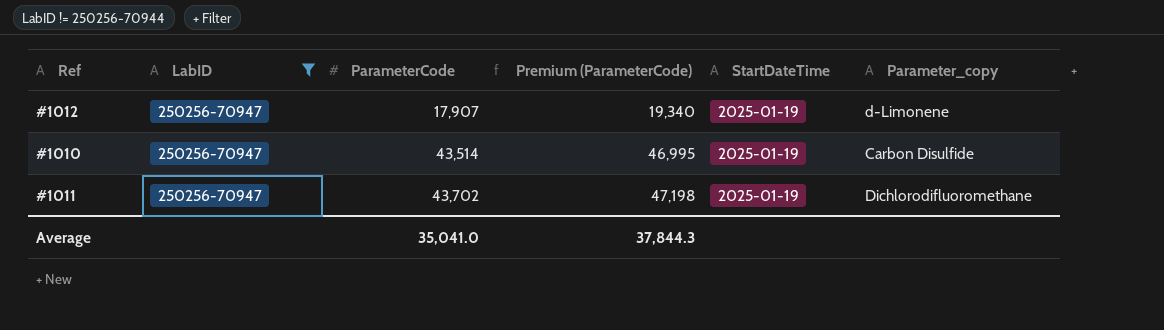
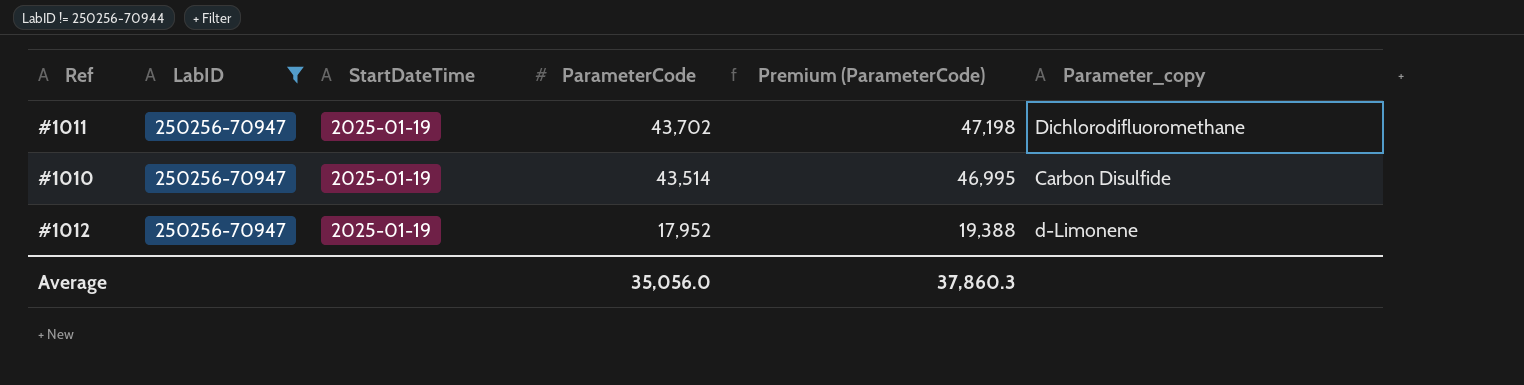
row order: ParameterCode ascending -> ParameterCode descending
column StartDateTime | position: 5 -> 3
#1012 | ParameterCode: 17,907 -> 17,952
#1012 | Premium (ParameterCode): 19,340 -> 19,388
Average | ParameterCode: 35,041.0 -> 35,056.0
Average | Premium (ParameterCode): 37,844.3 -> 37,860.3

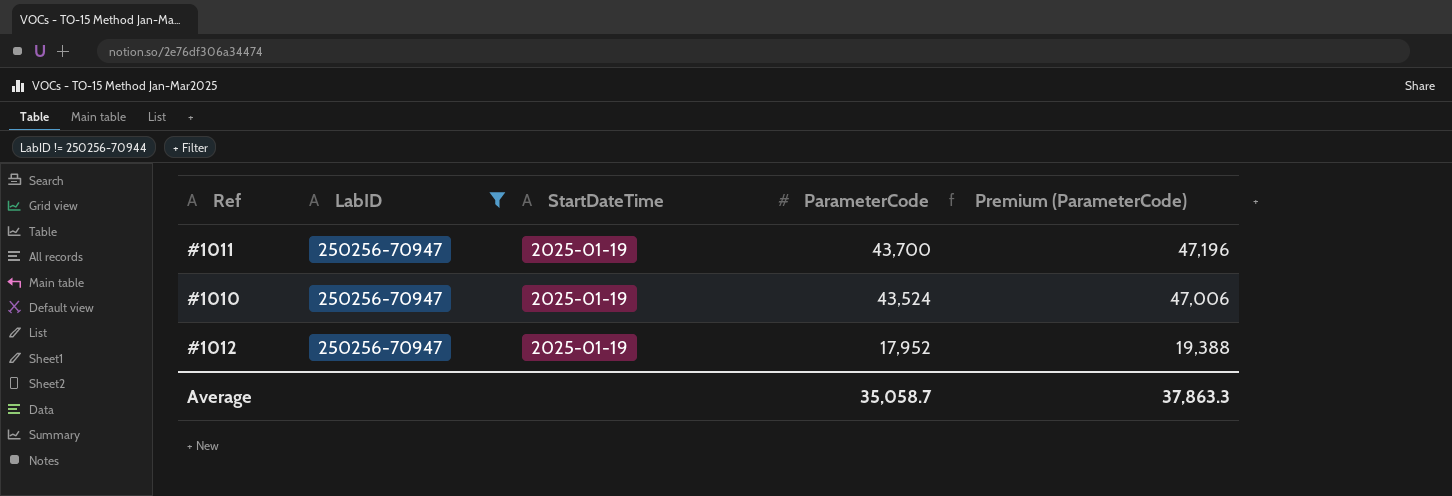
column Parameter_copy | position: 6 -> none
#1011 | ParameterCode: 43,702 -> 43,700
#1011 | Premium (ParameterCode): 47,198 -> 47,196
#1010 | ParameterCode: 43,514 -> 43,524
#1010 | Premium (ParameterCode): 46,995 -> 47,006
Average | ParameterCode: 35,056.0 -> 35,058.7
Average | Premium (ParameterCode): 37,860.3 -> 37,863.3

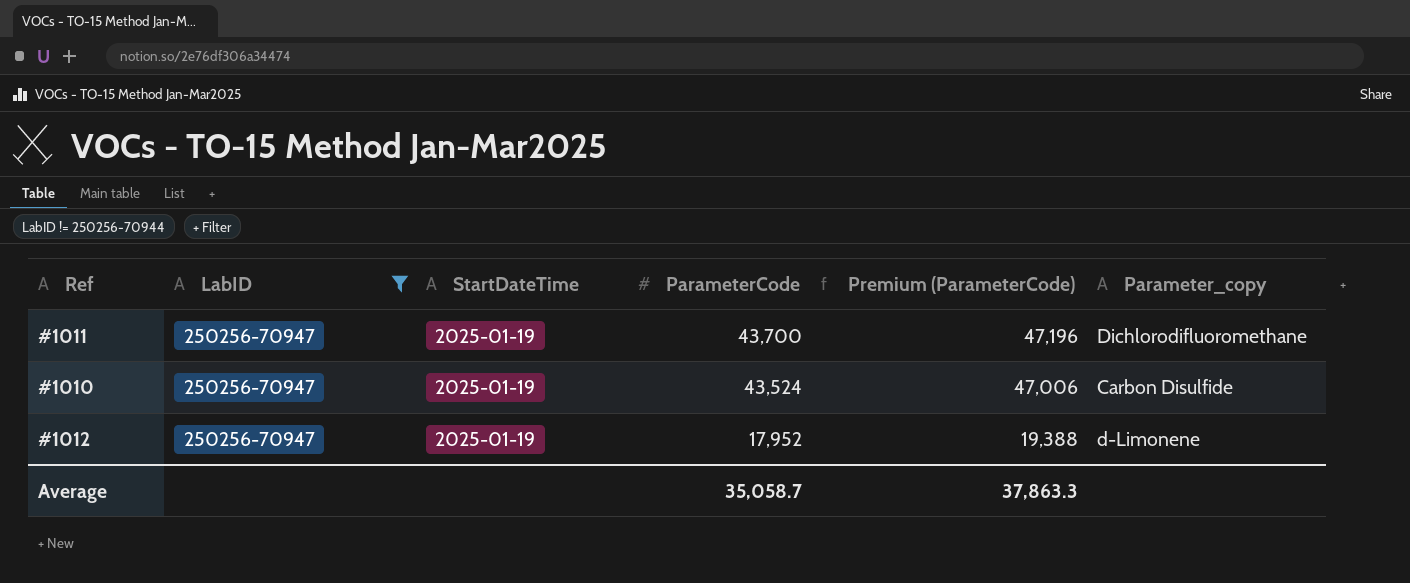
column Parameter_copy | position: none -> 6

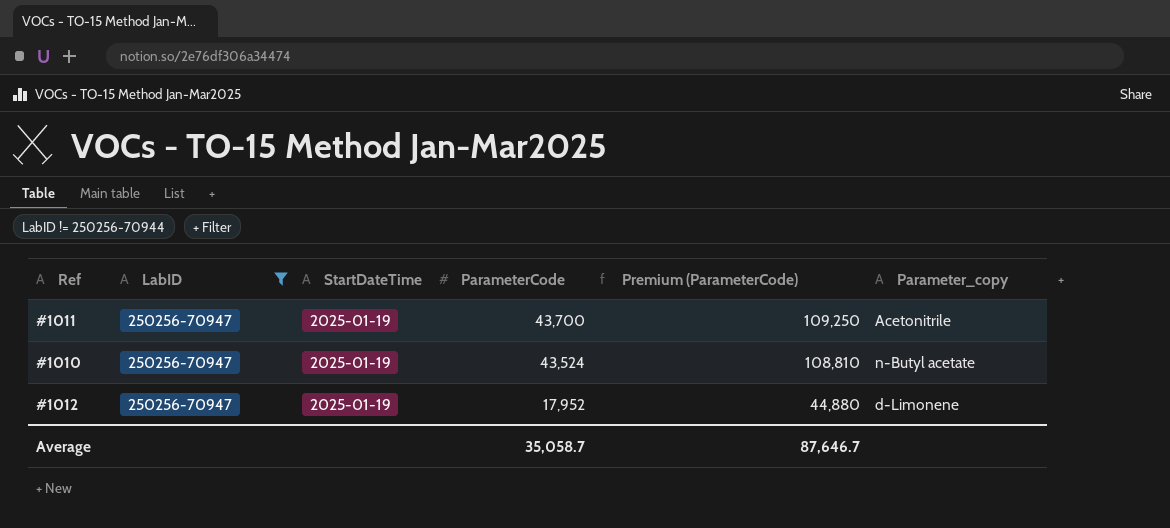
column Premium (ParameterCode) | formula: [ParameterCode] * 1.08 -> [ParameterCode] * 2.5
#1011 | Parameter_copy: Dichlorodifluoromethane -> Acetonitrile
#1010 | Parameter_copy: Carbon Disulfide -> n-Butyl acetate
Average | Premium (ParameterCode): 37,863.3 -> 87,646.7

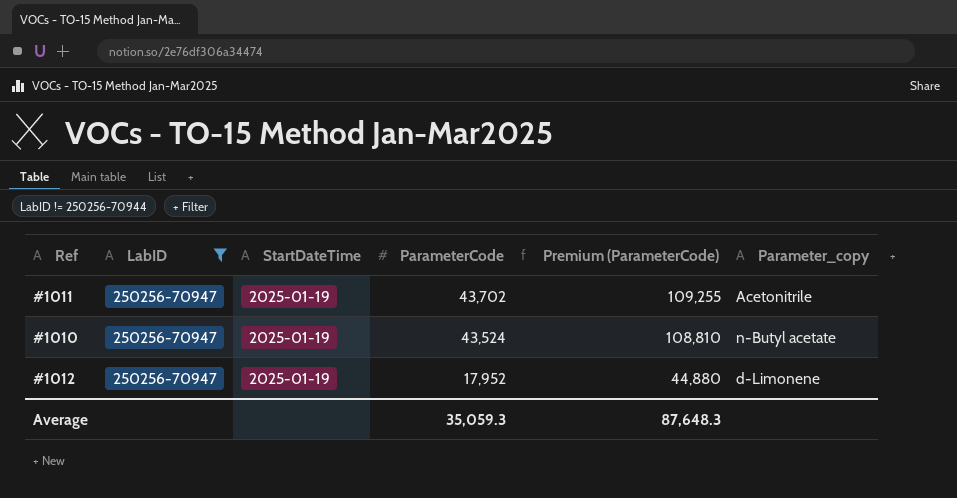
#1011 | ParameterCode: 43,700 -> 43,702
#1011 | Premium (ParameterCode): 109,250 -> 109,255
Average | ParameterCode: 35,058.7 -> 35,059.3
Average | Premium (ParameterCode): 87,646.7 -> 87,648.3

